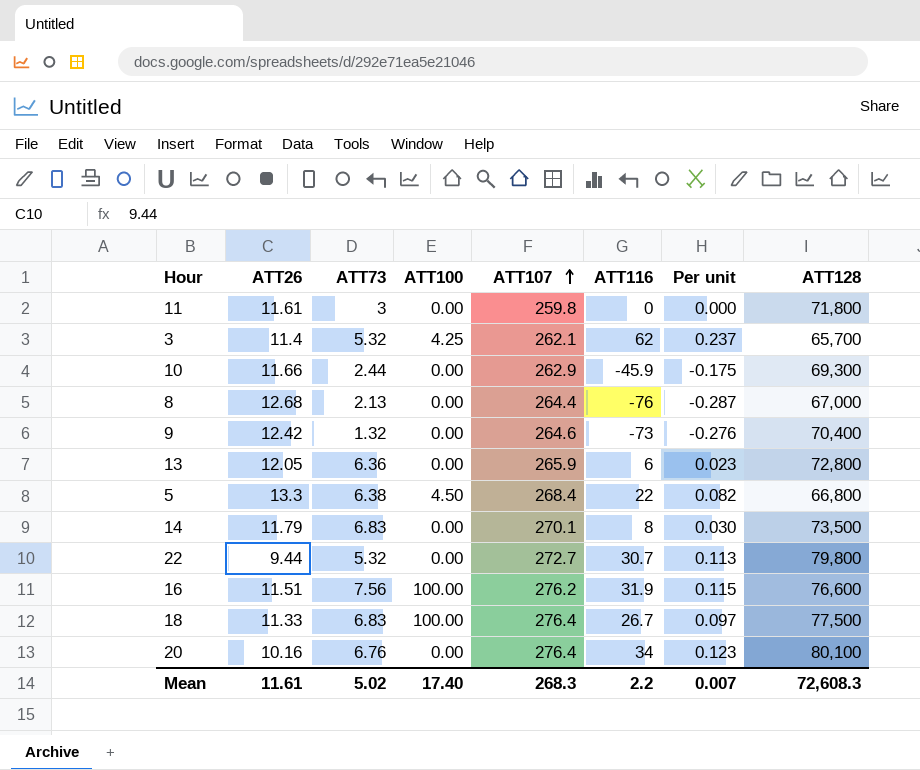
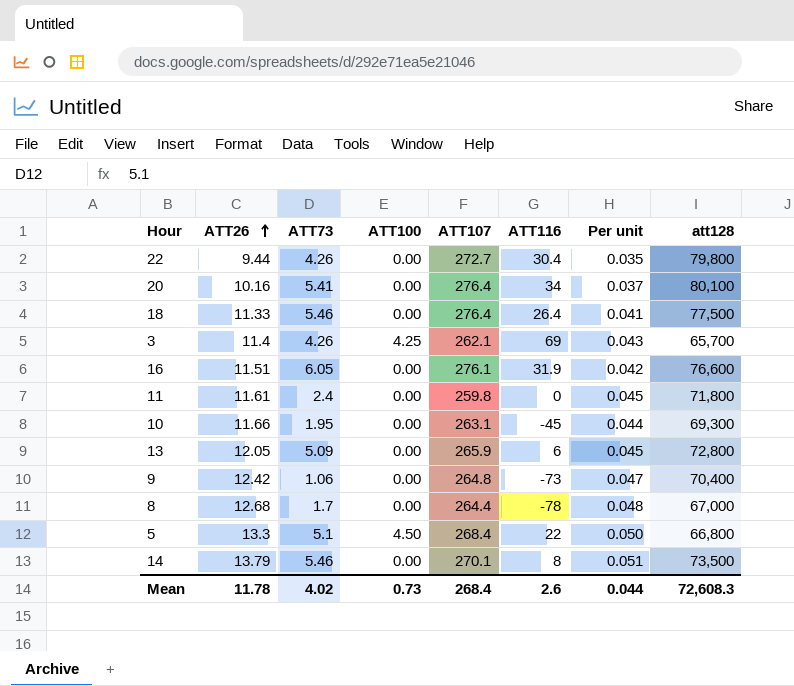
row order: ATT107 ascending -> ATT26 ascending
column Per unit | formula: [ATT116] / [ATT107] -> [ATT26] / [ATT107]
column name: ATT128 -> att128
22 | ATT73: 5.32 -> 4.26
22 | ATT116: 30.7 -> 30.4
20 | ATT73: 6.76 -> 5.41
18 | ATT73: 6.83 -> 5.46
18 | ATT100: 100.00 -> 0.00
18 | ATT116: 26.7 -> 26.4
3 | ATT73: 5.32 -> 4.26
3 | ATT116: 62 -> 69
16 | ATT73: 7.56 -> 6.05
16 | ATT100: 100.00 -> 0.00
16 | ATT107: 276.2 -> 276.1
11 | ATT73: 3 -> 2.4
10 | ATT73: 2.44 -> 1.95
10 | ATT107: 262.9 -> 263.1
10 | ATT116: -45.9 -> -45
13 | ATT73: 6.36 -> 5.09
9 | ATT73: 1.32 -> 1.06
9 | ATT107: 264.6 -> 264.8
8 | ATT73: 2.13 -> 1.7
8 | ATT116: -76 -> -78
5 | ATT73: 6.38 -> 5.1
14 | ATT26: 11.79 -> 13.79
14 | ATT73: 6.83 -> 5.46
Mean | ATT26: 11.61 -> 11.78
Mean | ATT73: 5.02 -> 4.02
Mean | ATT100: 17.40 -> 0.73
Mean | ATT107: 268.3 -> 268.4
Mean | ATT116: 2.2 -> 2.6
Mean | Per unit: 0.007 -> 0.044

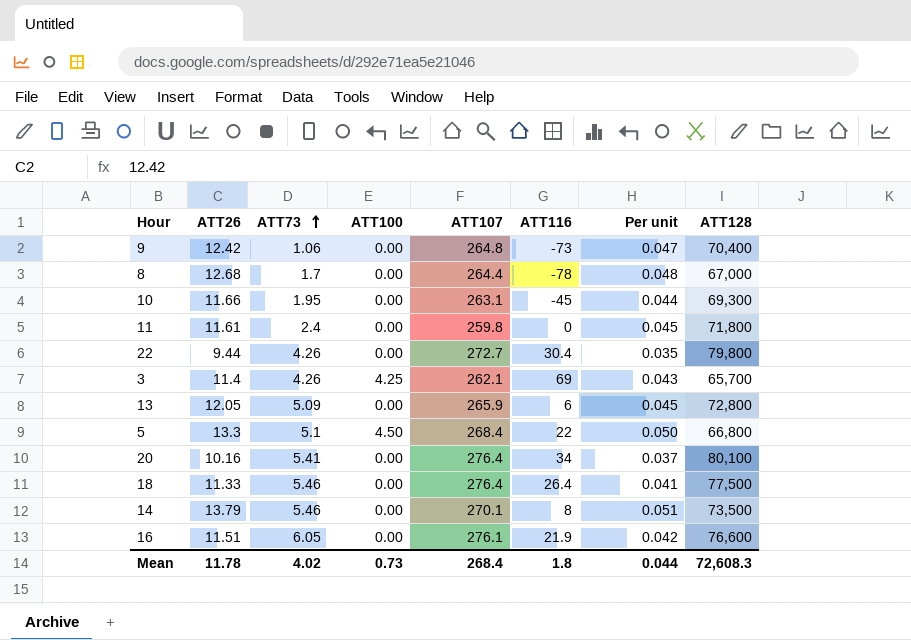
row order: ATT26 ascending -> ATT73 ascending
column name: att128 -> ATT128
16 | ATT116: 31.9 -> 21.9
Mean | ATT116: 2.6 -> 1.8

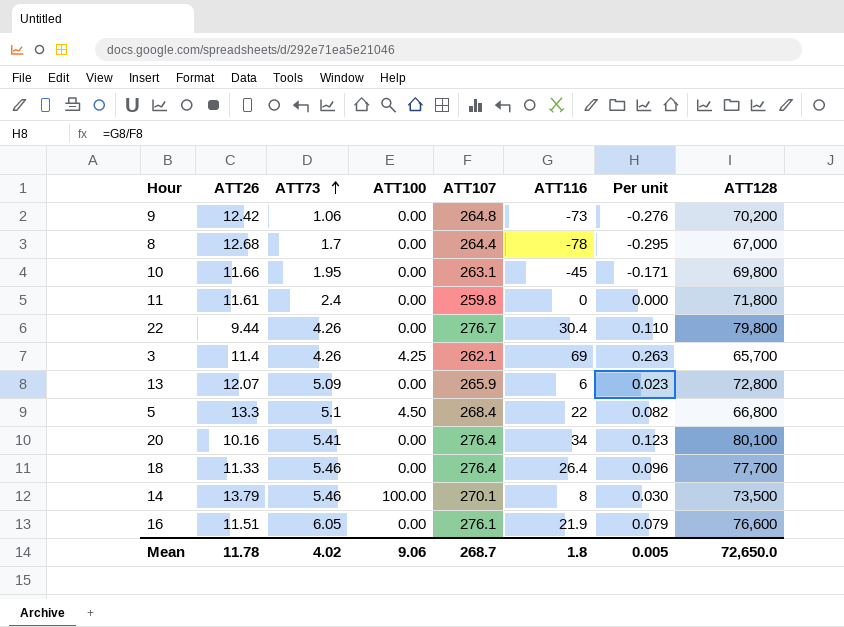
column Per unit | formula: [ATT26] / [ATT107] -> [ATT116] / [ATT107]
9 | ATT128: 70,400 -> 70,200
10 | ATT128: 69,300 -> 69,800
22 | ATT107: 272.7 -> 276.7
13 | ATT26: 12.05 -> 12.07
18 | ATT128: 77,500 -> 77,700
14 | ATT100: 0.00 -> 100.00
Mean | ATT100: 0.73 -> 9.06
Mean | ATT107: 268.4 -> 268.7
Mean | Per unit: 0.044 -> 0.005
Mean | ATT128: 72,608.3 -> 72,650.0

